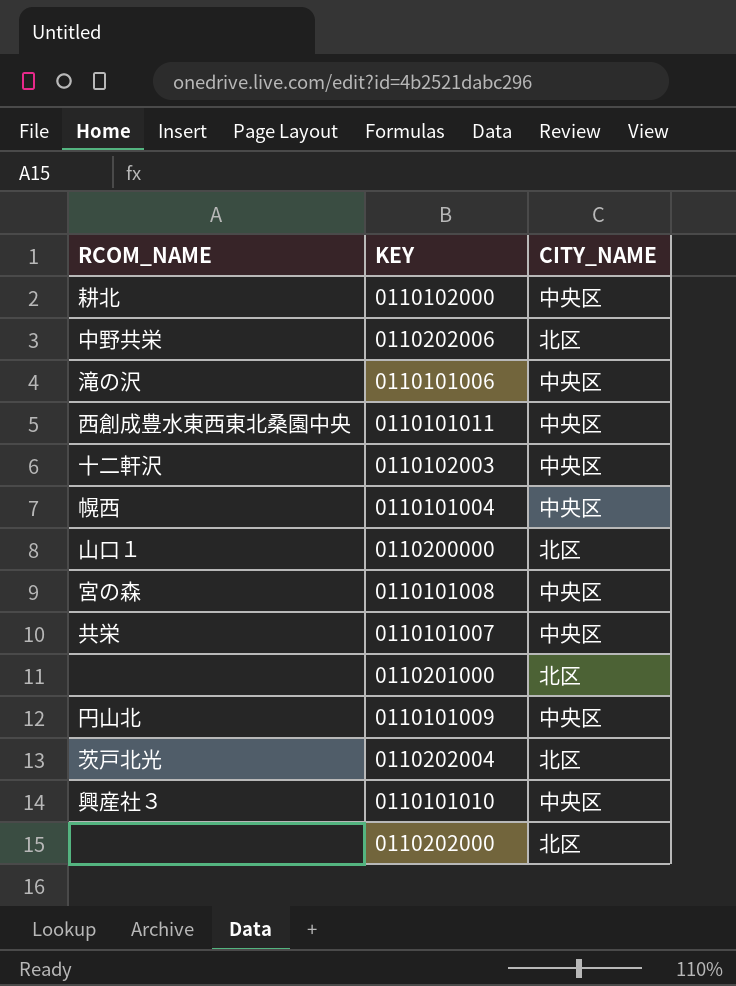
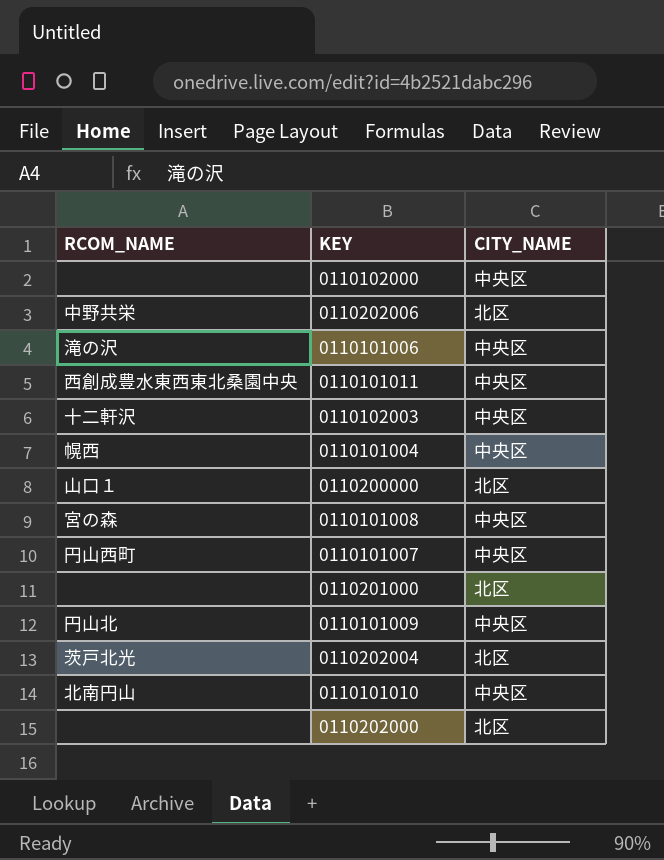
0110102000 | RCOM_NAME: 耕北 -> none
0110101007 | RCOM_NAME: 共栄 -> 円山西町
0110101010 | RCOM_NAME: 興産社３ -> 北南円山

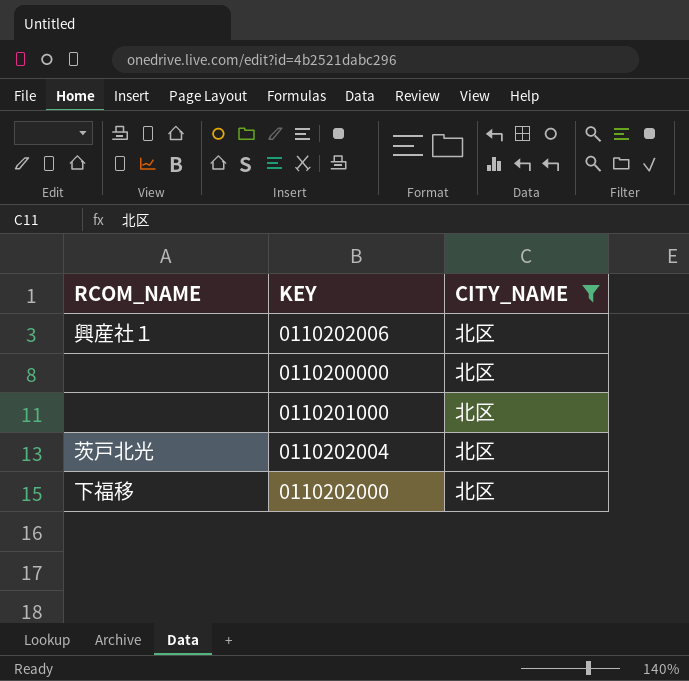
filter: none -> CITY_NAME = 北区
0110202006 | RCOM_NAME: 中野共栄 -> 興産社１
0110200000 | RCOM_NAME: 山口１ -> none
0110202000 | RCOM_NAME: none -> 下福移

